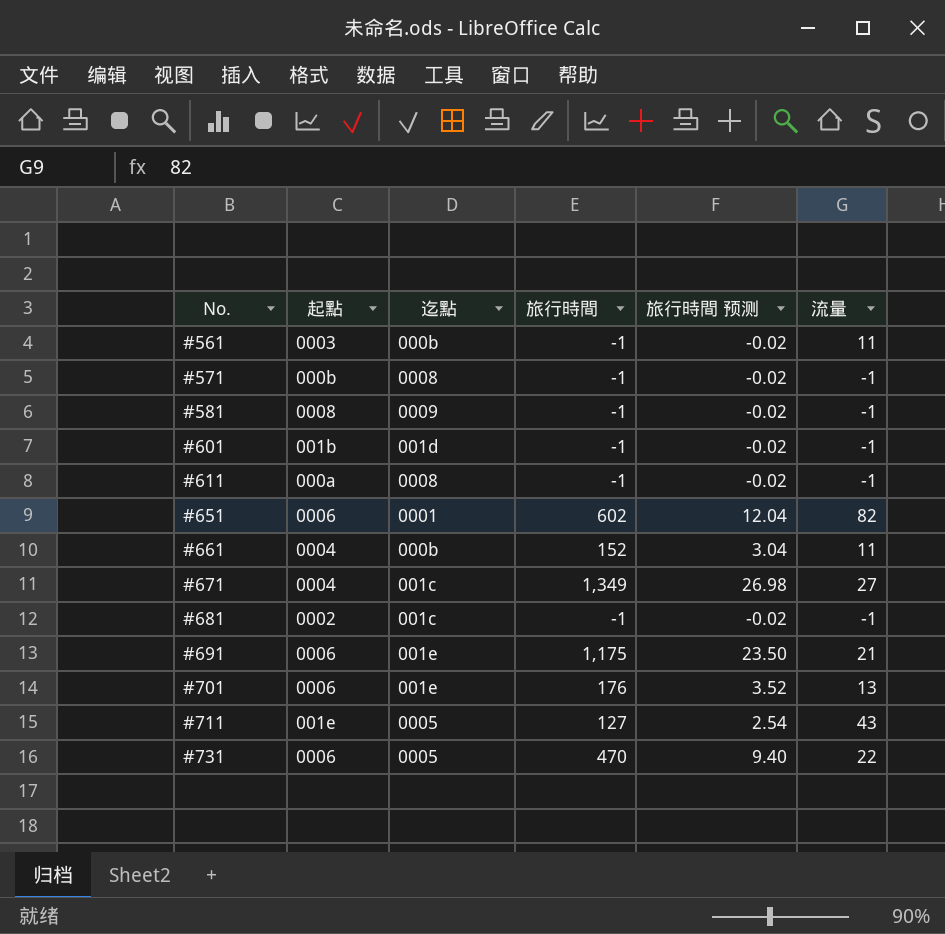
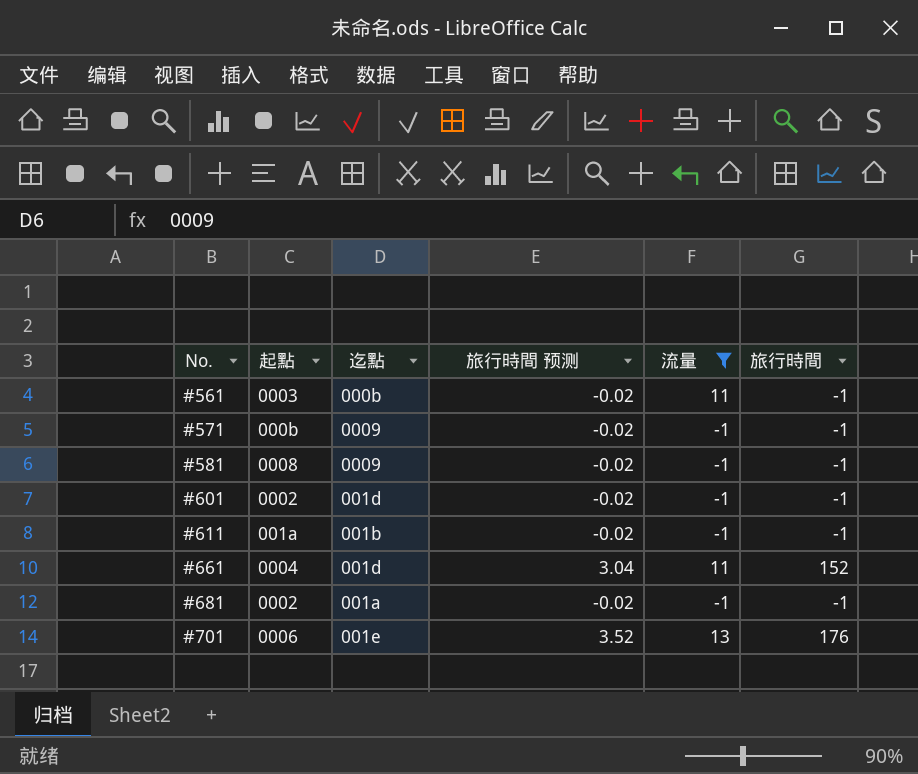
filter: none -> 流量 <= 13
column 旅行時間 | position: 4 -> 6
#571 | 迄點: 0008 -> 0009
#601 | 起點: 001b -> 0002
#611 | 起點: 000a -> 001a
#611 | 迄點: 0008 -> 001b
#661 | 迄點: 000b -> 001d
#681 | 迄點: 001c -> 001a

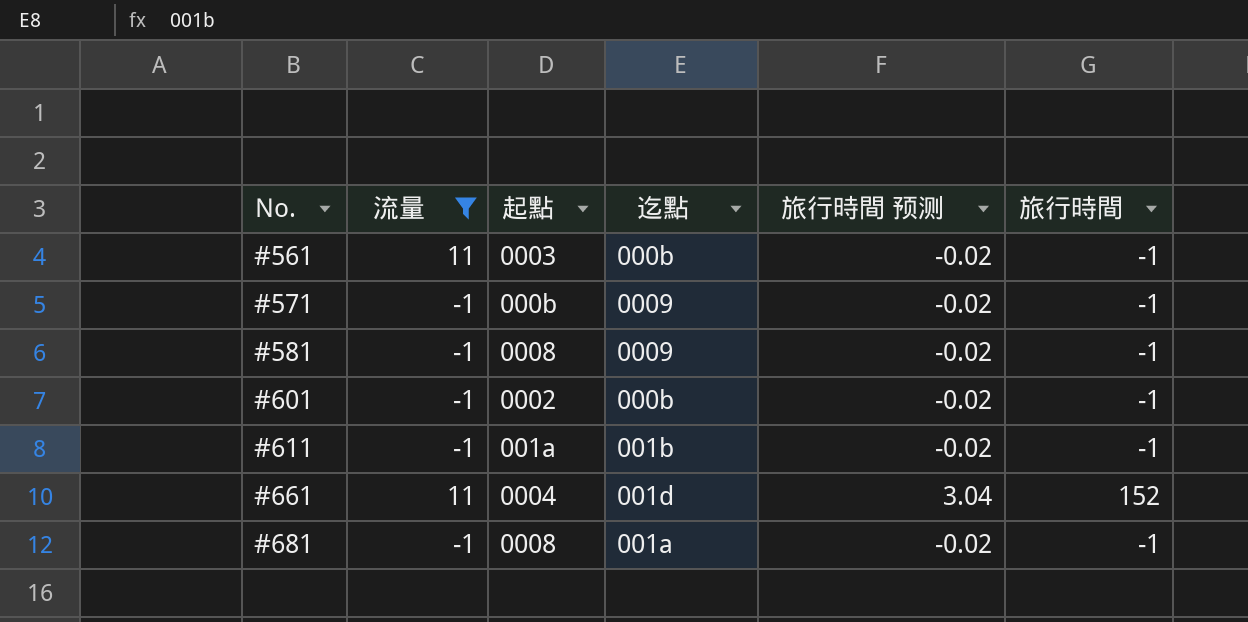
column 流量 | position: 5 -> 2
row #701: 0006 | 001e | 3.52 | 13 | 176 -> none
#601 | 迄點: 001d -> 000b
#681 | 起點: 0002 -> 0008

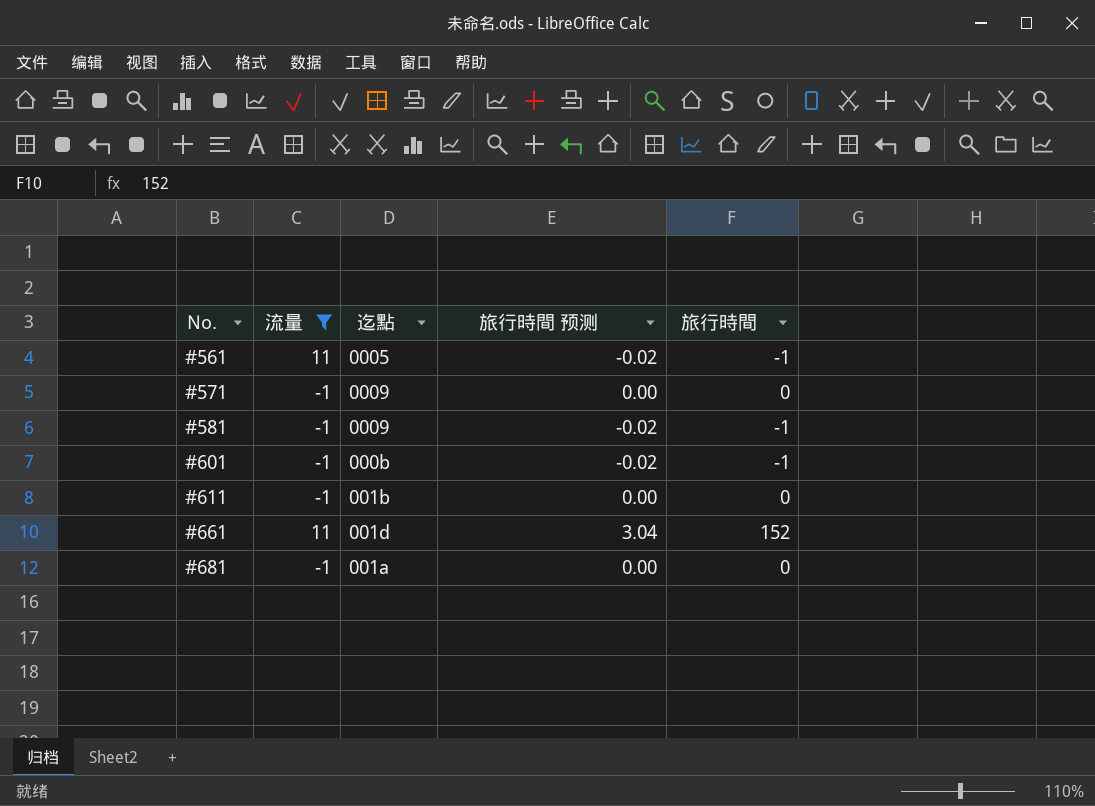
column 起點 | position: 3 -> none
#561 | 迄點: 000b -> 0005
#571 | 旅行時間 预测: -0.02 -> 0.00
#571 | 旅行時間: -1 -> 0
#611 | 旅行時間 预测: -0.02 -> 0.00
#611 | 旅行時間: -1 -> 0
#681 | 旅行時間 预测: -0.02 -> 0.00
#681 | 旅行時間: -1 -> 0

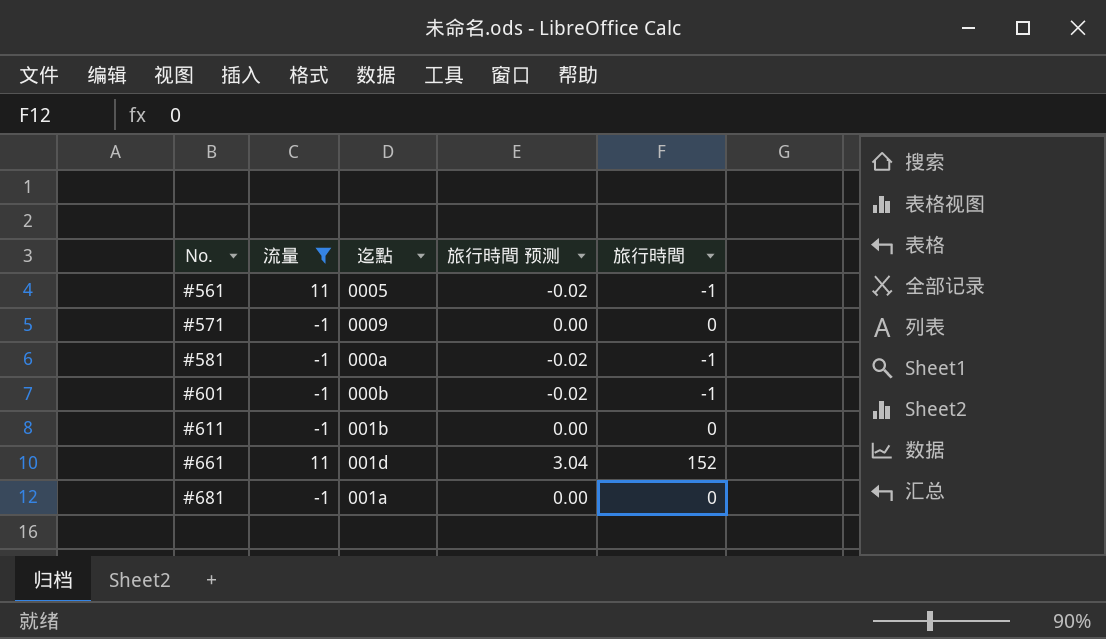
#581 | 迄點: 0009 -> 000a

